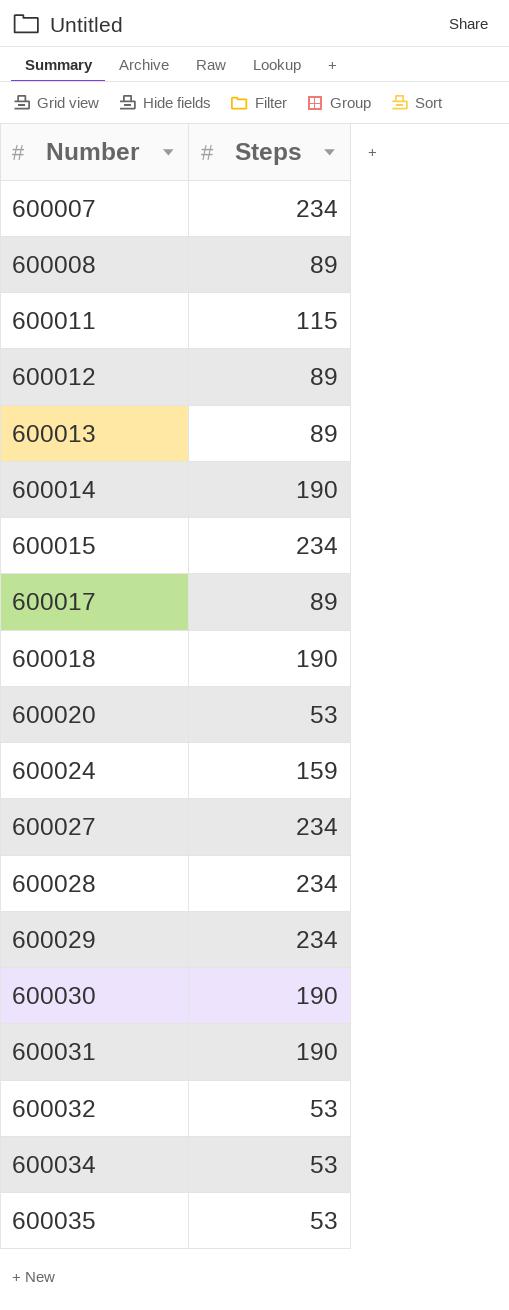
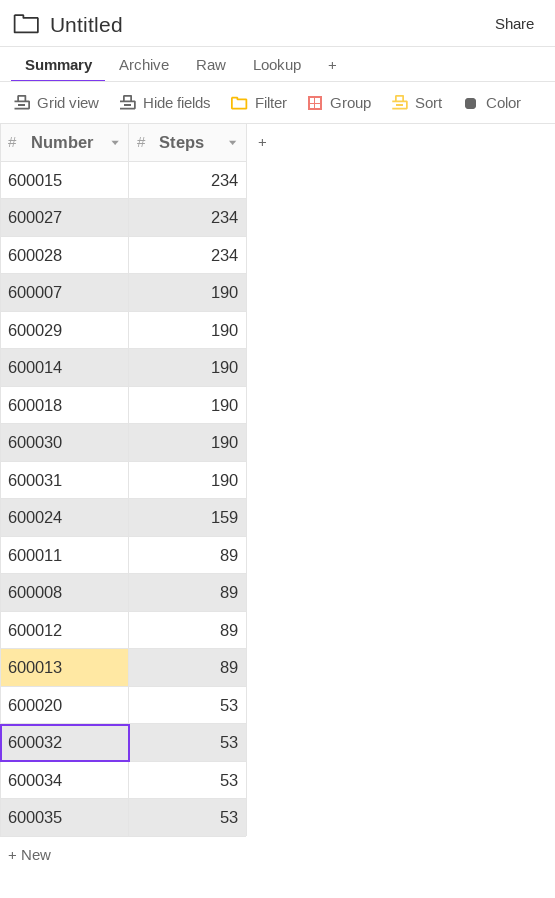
row order: Number ascending -> Steps descending
row 600017: 89 -> none
600007 | Steps: 234 -> 190
600029 | Steps: 234 -> 190
600011 | Steps: 115 -> 89

